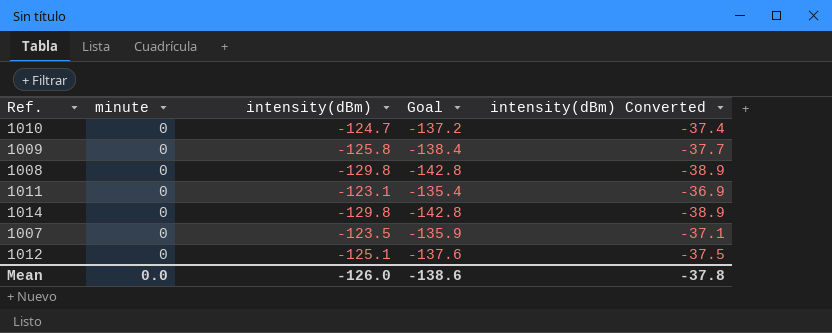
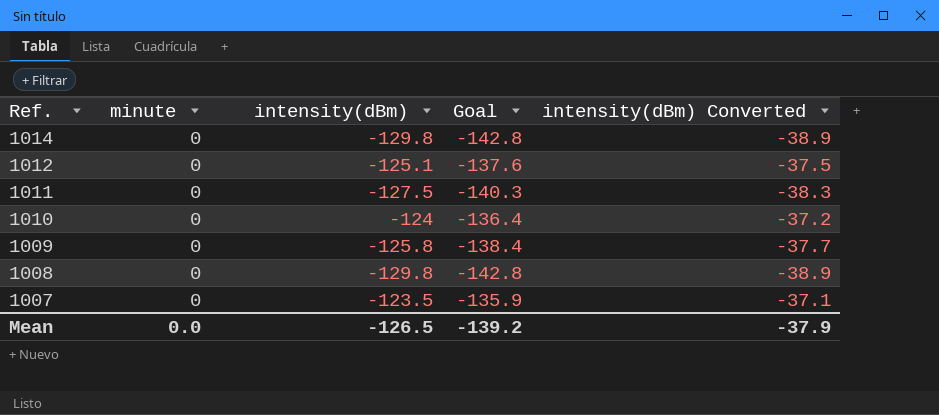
row order: none -> Ref. descending
1011 | intensity(dBm): -123.1 -> -127.5
1011 | Goal: -135.4 -> -140.3
1011 | intensity(dBm) Converted: -36.9 -> -38.3
1010 | intensity(dBm): -124.7 -> -124
1010 | Goal: -137.2 -> -136.4
1010 | intensity(dBm) Converted: -37.4 -> -37.2
Mean | intensity(dBm): -126.0 -> -126.5
Mean | Goal: -138.6 -> -139.2
Mean | intensity(dBm) Converted: -37.8 -> -37.9

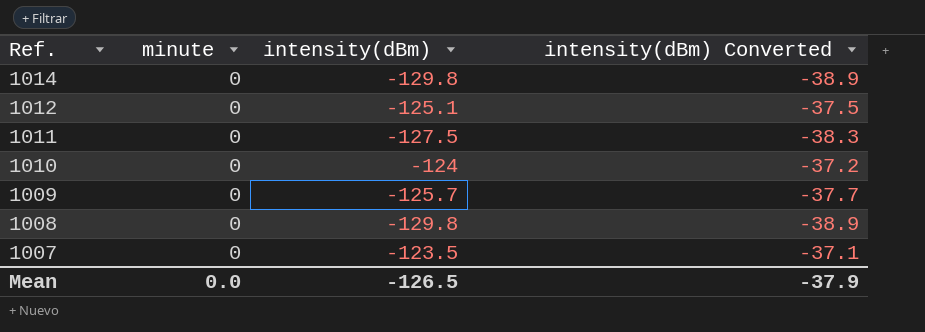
column Goal | formula: [intensity(dBm)] * 1.1 -> none
1009 | intensity(dBm): -125.8 -> -125.7

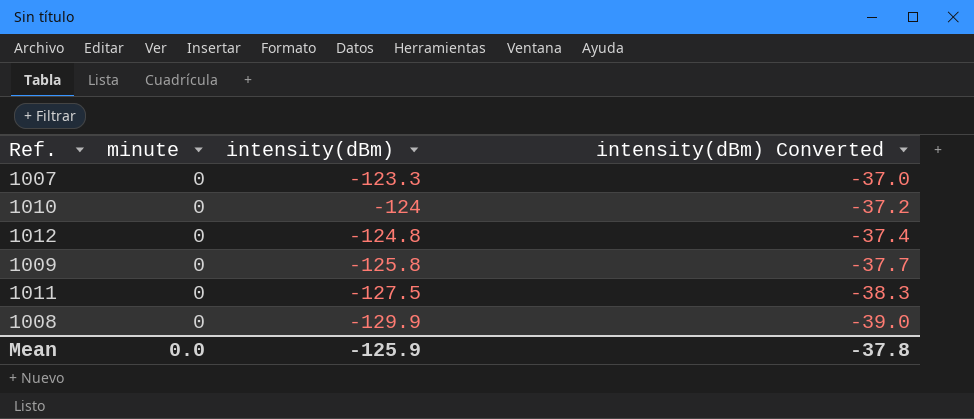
row order: Ref. descending -> intensity(dBm) descending
row 1014: 0 | -129.8 | -38.9 -> none
1007 | intensity(dBm): -123.5 -> -123.3
1007 | intensity(dBm) Converted: -37.1 -> -37.0
1012 | intensity(dBm): -125.1 -> -124.8
1012 | intensity(dBm) Converted: -37.5 -> -37.4
1009 | intensity(dBm): -125.7 -> -125.8
1008 | intensity(dBm): -129.8 -> -129.9
1008 | intensity(dBm) Converted: -38.9 -> -39.0
Mean | intensity(dBm): -126.5 -> -125.9
Mean | intensity(dBm) Converted: -37.9 -> -37.8

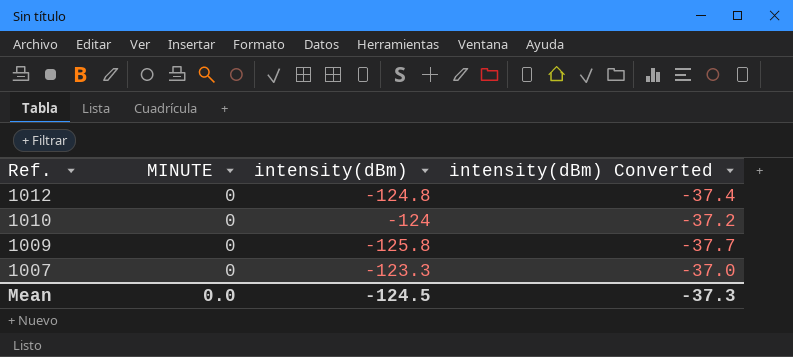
row order: intensity(dBm) descending -> Ref. descending
column name: minute -> MINUTE
row 1011: 0 | -127.5 | -38.3 -> none
row 1008: 0 | -129.9 | -39.0 -> none
Mean | intensity(dBm): -125.9 -> -124.5
Mean | intensity(dBm) Converted: -37.8 -> -37.3

